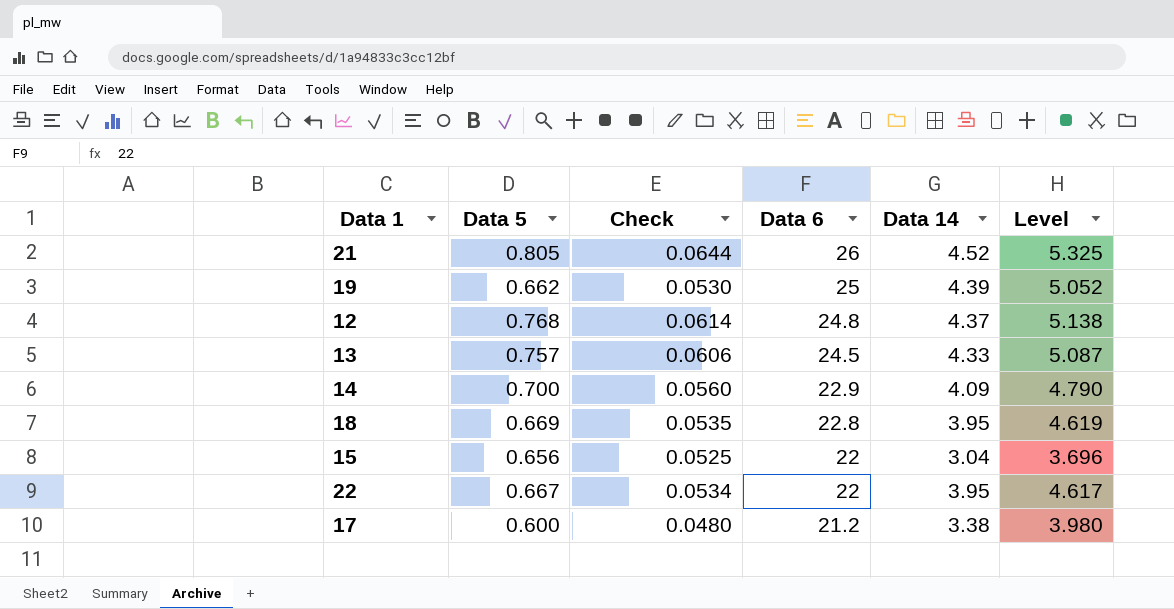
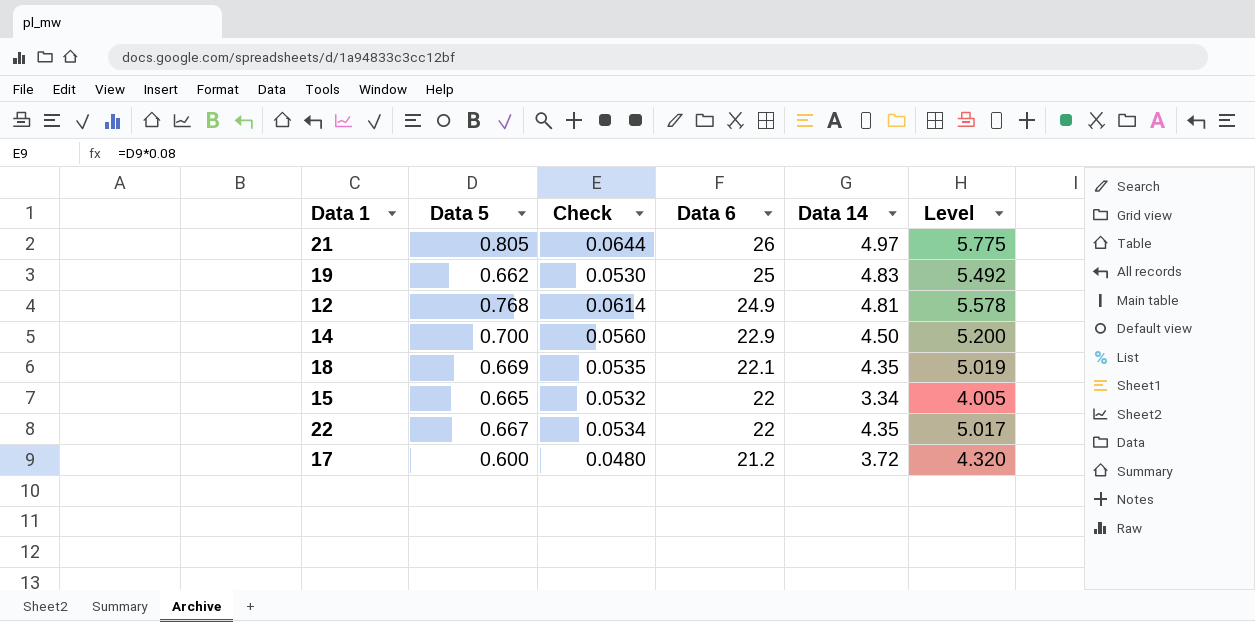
row 13: 0.757 | 0.0606 | 24.5 | 4.33 | 5.087 -> none
21 | Data 14: 4.52 -> 4.97
21 | Level: 5.325 -> 5.775
19 | Data 14: 4.39 -> 4.83
19 | Level: 5.052 -> 5.492
12 | Data 6: 24.8 -> 24.9
12 | Data 14: 4.37 -> 4.81
12 | Level: 5.138 -> 5.578
14 | Data 14: 4.09 -> 4.50
14 | Level: 4.790 -> 5.200
18 | Data 6: 22.8 -> 22.1
18 | Data 14: 3.95 -> 4.35
18 | Level: 4.619 -> 5.019
15 | Data 5: 0.656 -> 0.665
15 | Check: 0.0525 -> 0.0532
15 | Data 14: 3.04 -> 3.34
15 | Level: 3.696 -> 4.005
22 | Data 14: 3.95 -> 4.35
22 | Level: 4.617 -> 5.017
17 | Data 14: 3.38 -> 3.72
17 | Level: 3.980 -> 4.320

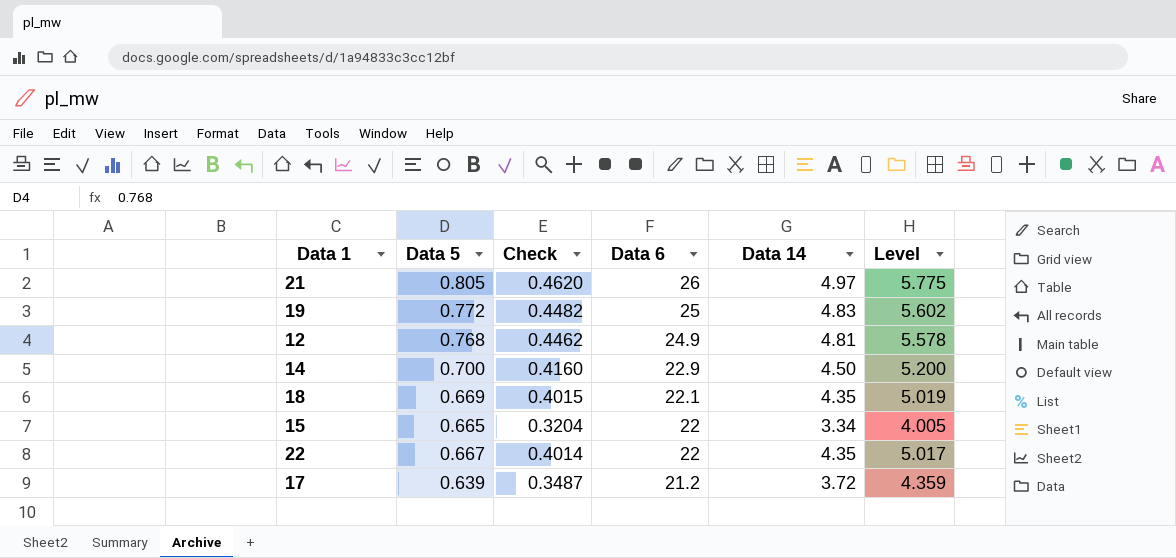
column Check | formula: [Data 5] * 0.08 -> [Level] * 0.08
19 | Data 5: 0.662 -> 0.772
19 | Level: 5.492 -> 5.602
17 | Data 5: 0.600 -> 0.639
17 | Level: 4.320 -> 4.359

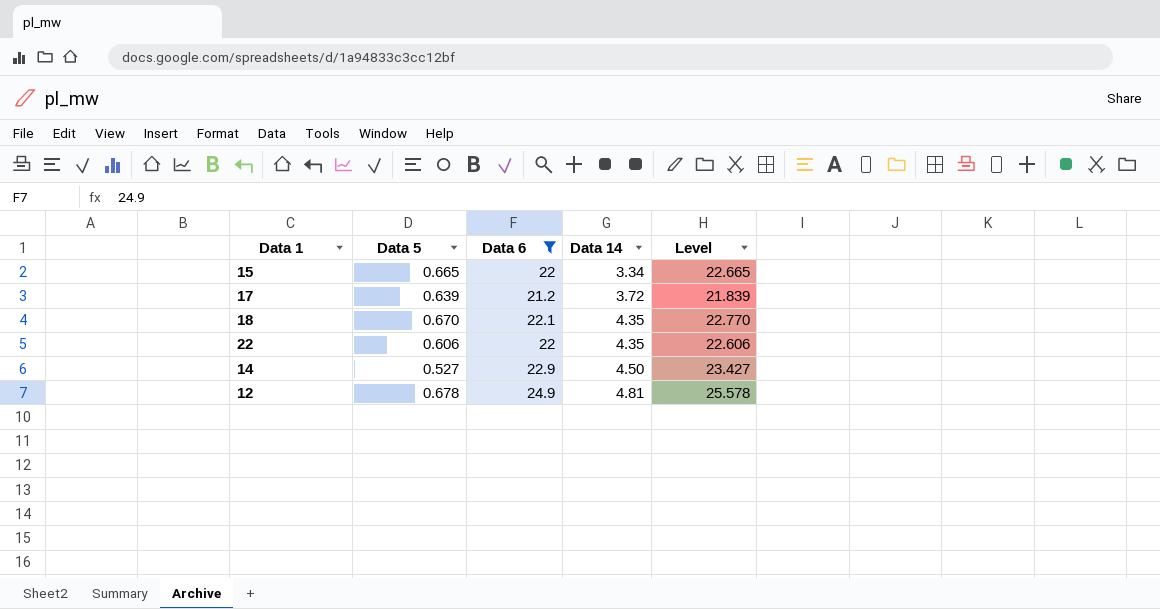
filter: none -> Data 6 <= 24.9
row order: Data 6 descending -> Data 14 ascending
column Check | formula: [Level] * 0.08 -> none
column Level | formula: [Data 5] + [Data 14] -> [Data 5] + [Data 6]
18 | Data 5: 0.669 -> 0.670
22 | Data 5: 0.667 -> 0.606
14 | Data 5: 0.700 -> 0.527
12 | Data 5: 0.768 -> 0.678

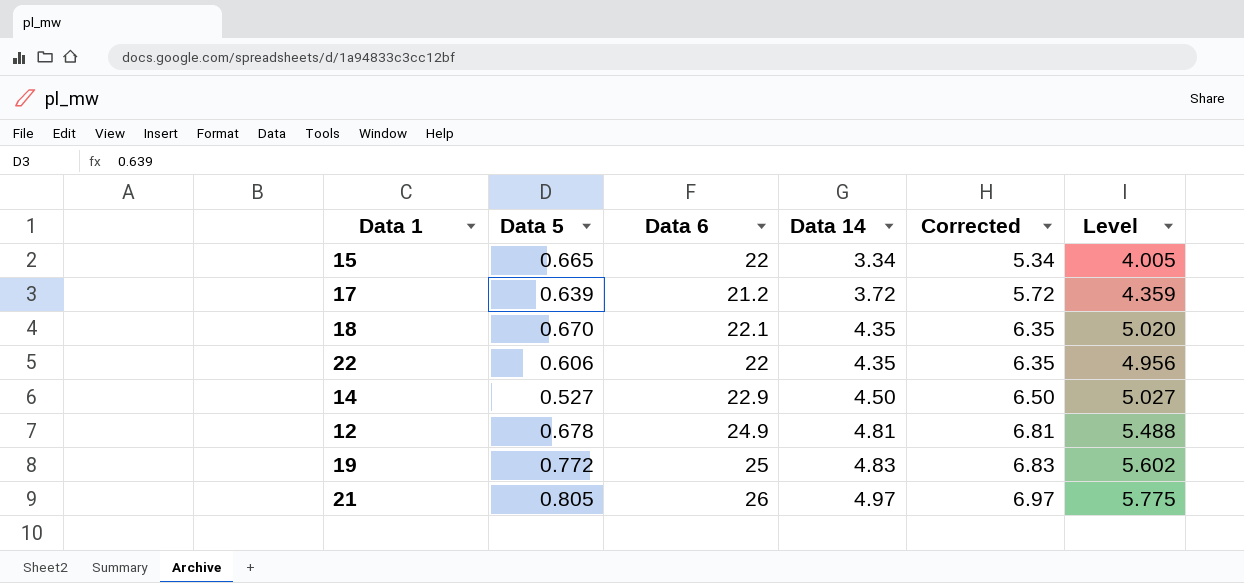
filter: Data 6 <= 24.9 -> none
column Corrected | formula: none -> [Data 14] + 2
column Level | formula: [Data 5] + [Data 6] -> [Data 5] + [Data 14]

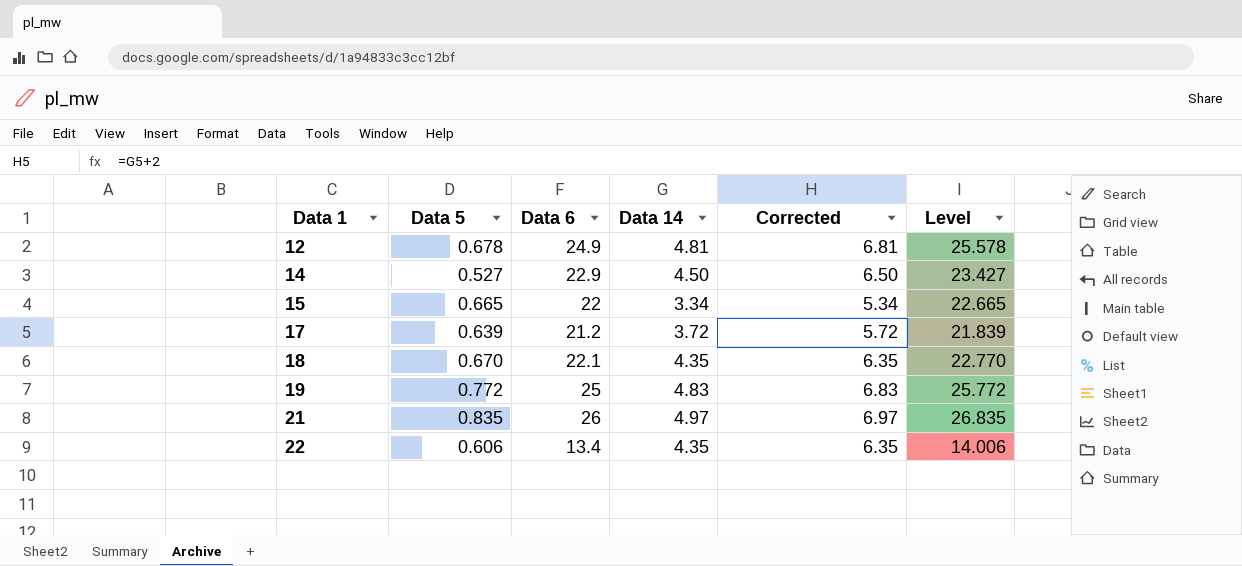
row order: Data 14 ascending -> Data 1 ascending
column Level | formula: [Data 5] + [Data 14] -> [Data 5] + [Data 6]
21 | Data 5: 0.805 -> 0.835
22 | Data 6: 22 -> 13.4

